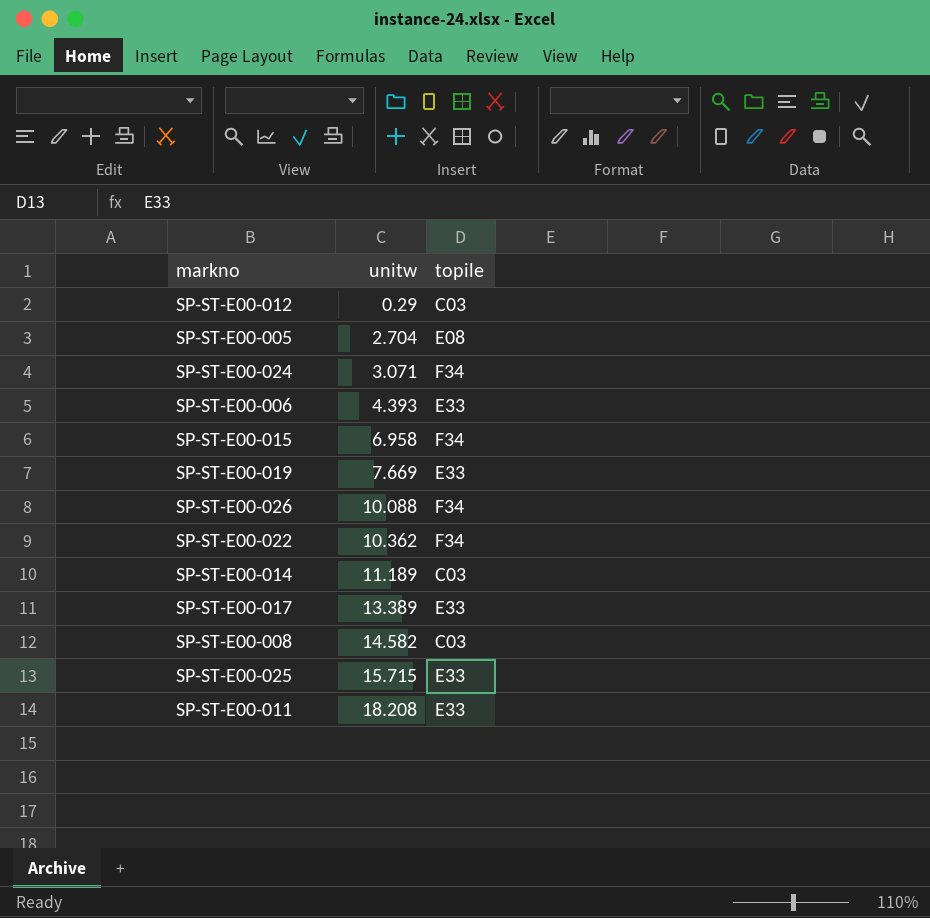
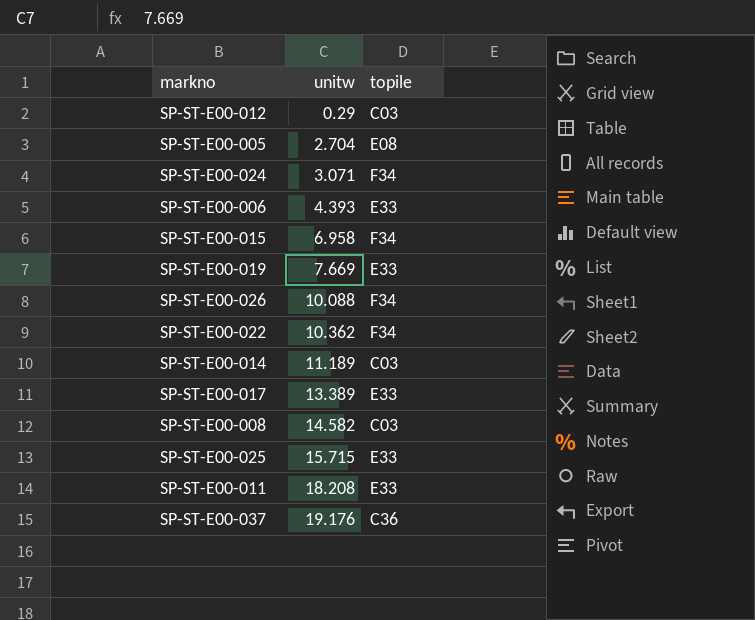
row SP-ST-E00-037: none -> 19.176 | C36

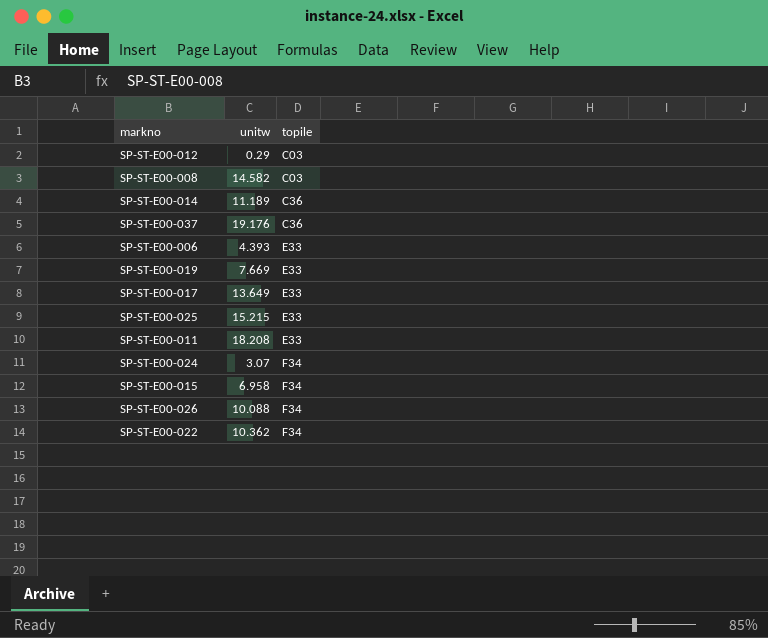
row order: unitw ascending -> topile ascending
row SP-ST-E00-005: 2.704 | E08 -> none
SP-ST-E00-014 | topile: C03 -> C36
SP-ST-E00-017 | unitw: 13.389 -> 13.649
SP-ST-E00-025 | unitw: 15.715 -> 15.215
SP-ST-E00-024 | unitw: 3.071 -> 3.07

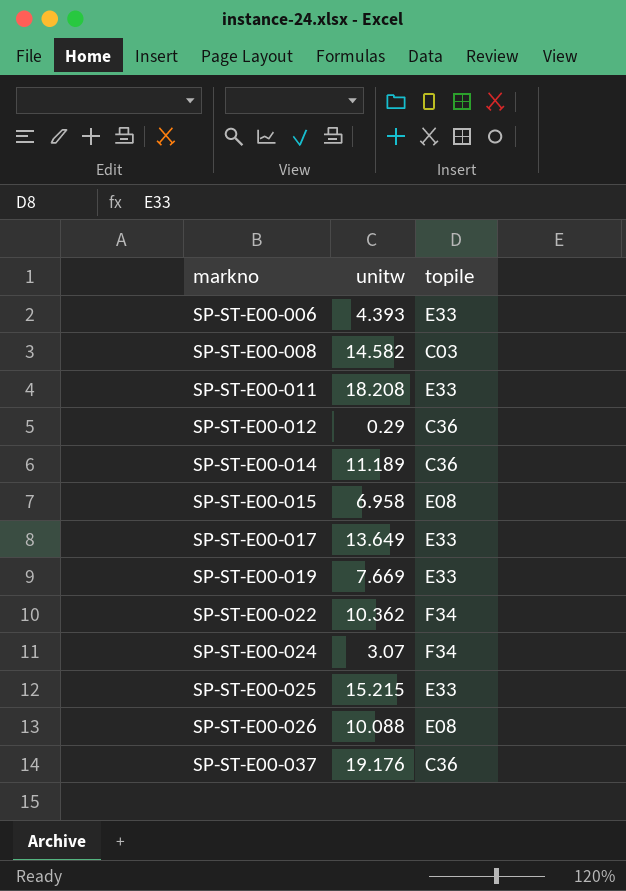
row order: topile ascending -> markno ascending
SP-ST-E00-012 | topile: C03 -> C36
SP-ST-E00-015 | topile: F34 -> E08
SP-ST-E00-026 | topile: F34 -> E08

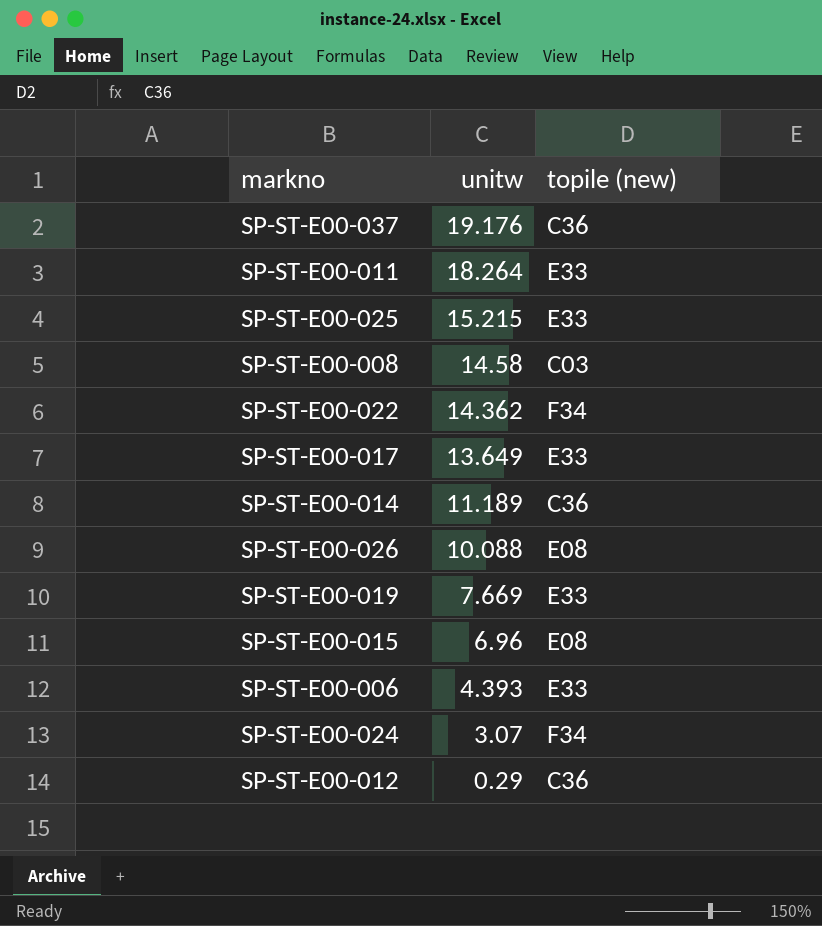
row order: markno ascending -> unitw descending
column name: topile -> topile (new)
SP-ST-E00-011 | unitw: 18.208 -> 18.264
SP-ST-E00-008 | unitw: 14.582 -> 14.58
SP-ST-E00-022 | unitw: 10.362 -> 14.362
SP-ST-E00-015 | unitw: 6.958 -> 6.96

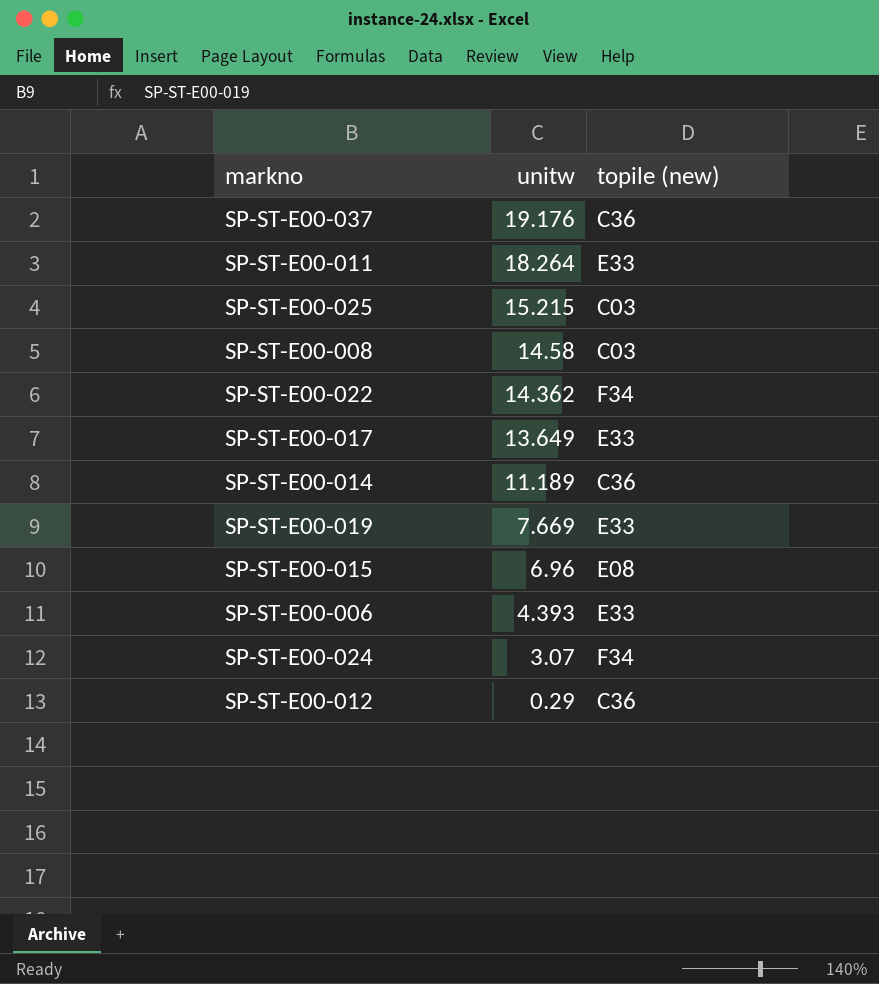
row SP-ST-E00-026: 10.088 | E08 -> none
SP-ST-E00-025 | topile (new): E33 -> C03

